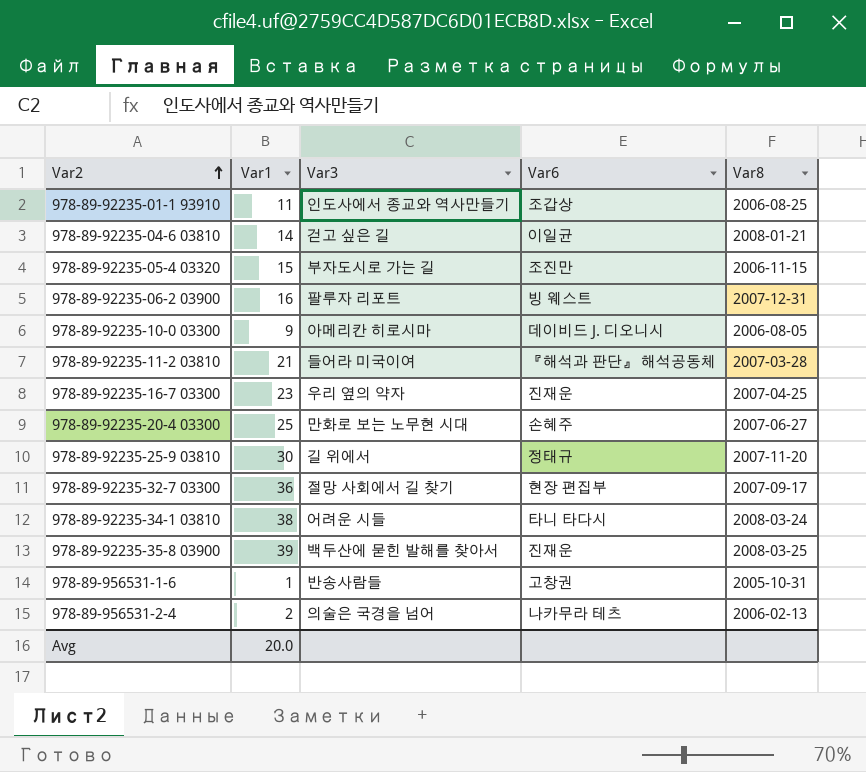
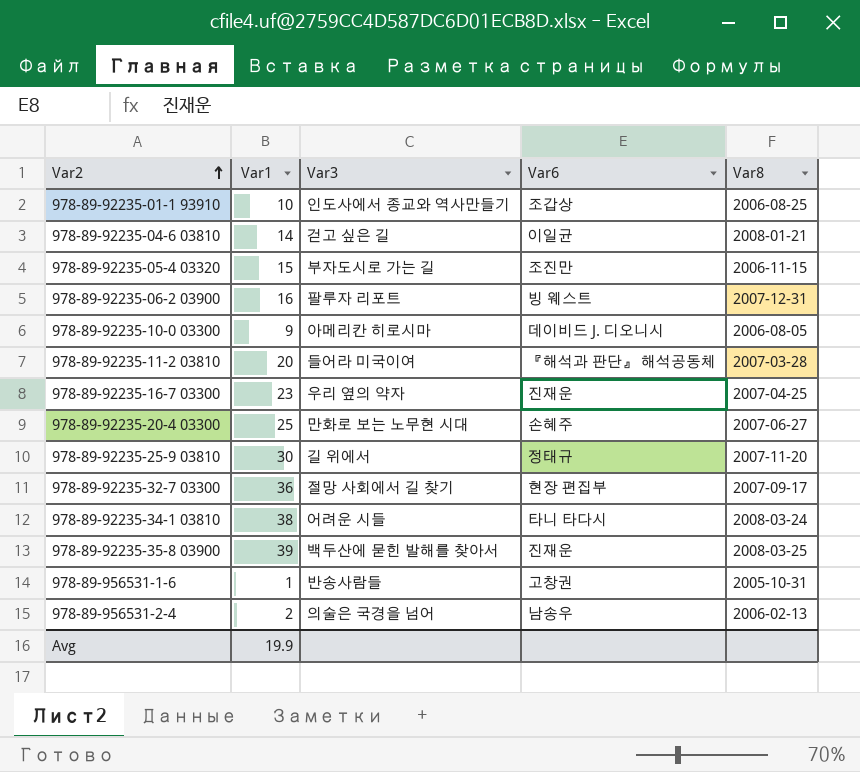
978-89-92235-01-1 93910 | Var1: 11 -> 10
978-89-92235-11-2 03810 | Var1: 21 -> 20
978-89-956531-2-4 | Var6: 나카무라 테츠 -> 남송우
Avg | Var1: 20.0 -> 19.9

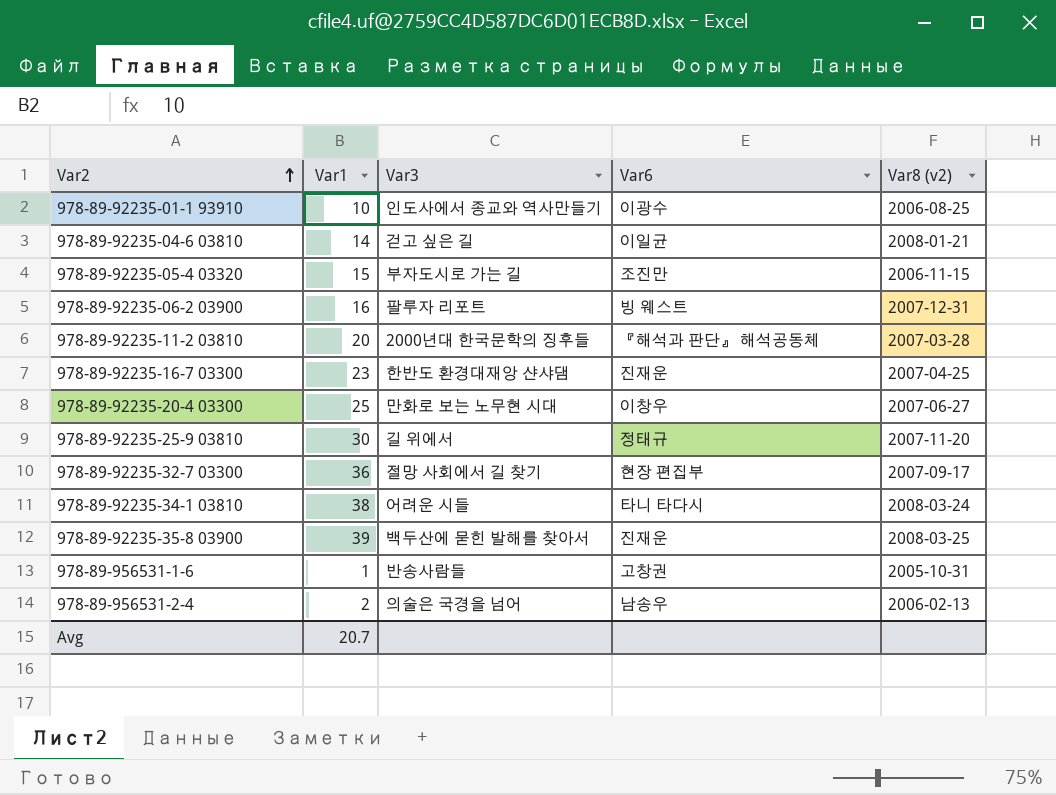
column name: Var8 -> Var8 (v2)
row 978-89-92235-10-0 03300: 9 | 아메리칸 히로시마 | 데이비드 J. 디오니시 | 2006-08-05 -> none
978-89-92235-01-1 93910 | Var6: 조갑상 -> 이광수
978-89-92235-11-2 03810 | Var3: 들어라 미국이여 -> 2000년대 한국문학의 징후들
978-89-92235-16-7 03300 | Var3: 우리 옆의 약자 -> 한반도 환경대재앙 샨샤댐
978-89-92235-20-4 03300 | Var6: 손혜주 -> 이창우
Avg | Var1: 19.9 -> 20.7

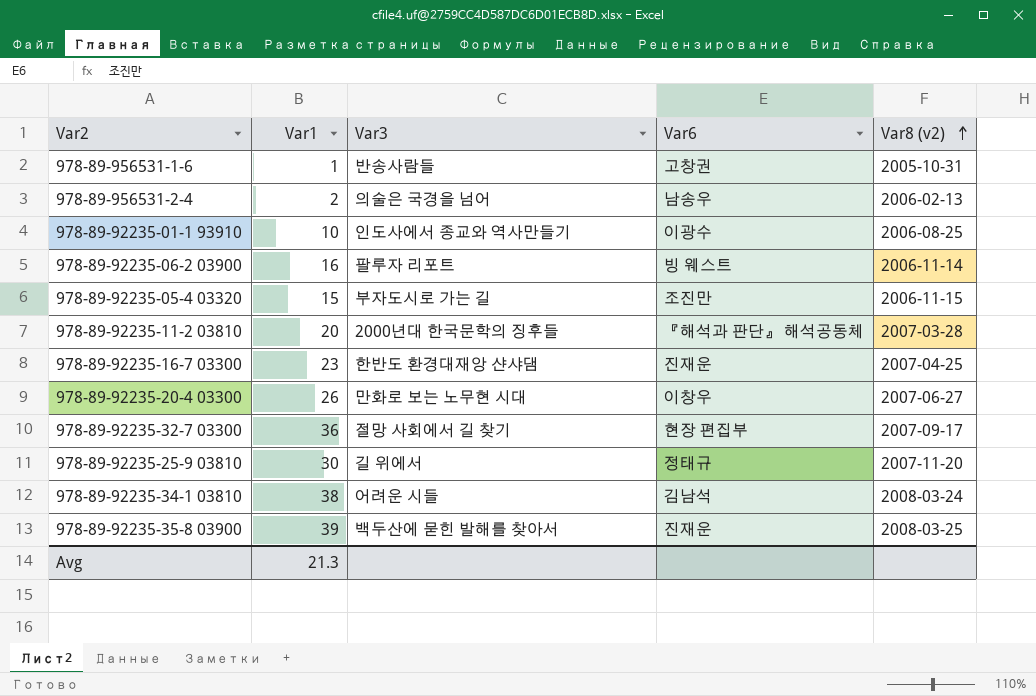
row order: Var2 ascending -> Var8 (v2) ascending
row 978-89-92235-04-6 03810: 14 | 걷고 싶은 길 | 이일균 | 2008-01-21 -> none
978-89-92235-06-2 03900 | Var8 (v2): 2007-12-31 -> 2006-11-14
978-89-92235-20-4 03300 | Var1: 25 -> 26
978-89-92235-34-1 03810 | Var6: 타니 타다시 -> 김남석
Avg | Var1: 20.7 -> 21.3

